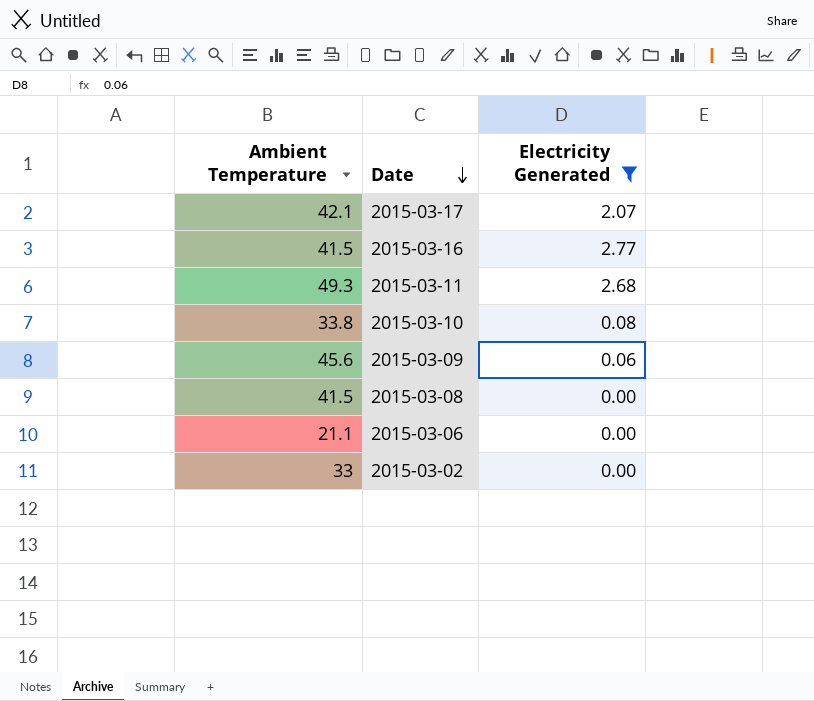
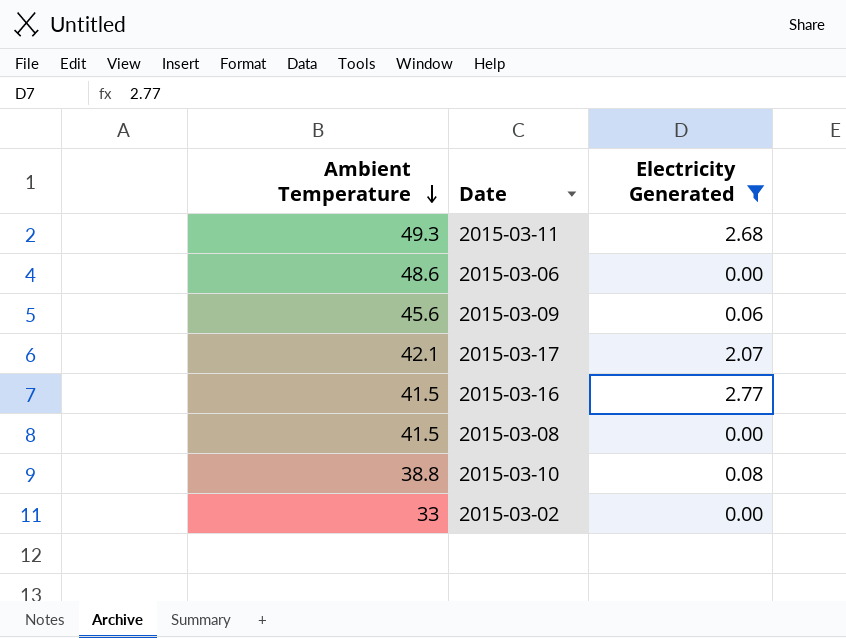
row order: Date descending -> Ambient Temperature descending
2015-03-06 | Ambient Temperature: 21.1 -> 48.6
2015-03-10 | Ambient Temperature: 33.8 -> 38.8

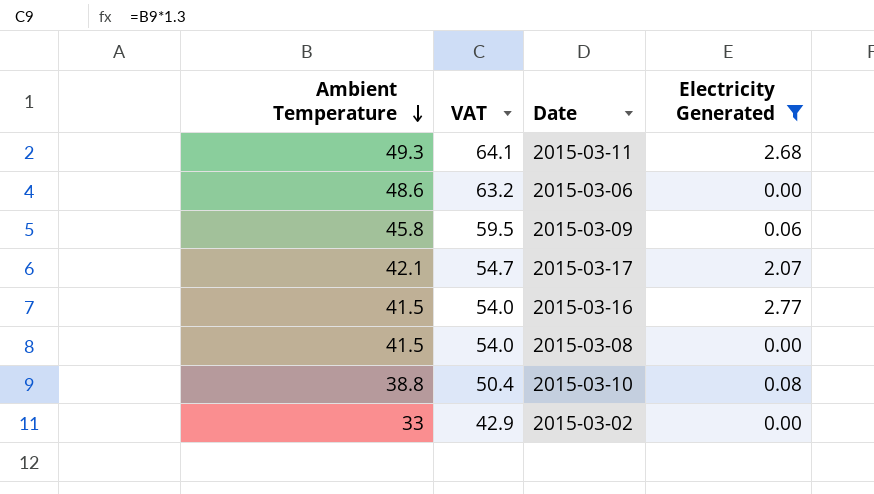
column VAT | formula: none -> [Ambient Temperature] * 1.3
2015-03-09 | Ambient Temperature: 45.6 -> 45.8

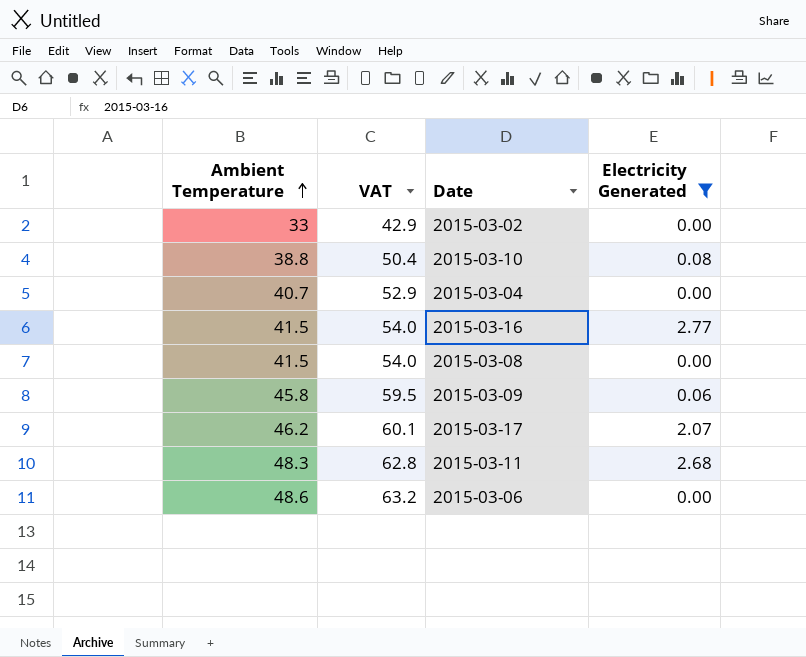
row order: Ambient Temperature descending -> Ambient Temperature ascending
row 2015-03-04: none -> 40.7 | 52.9 | 0.00
2015-03-17 | Ambient Temperature: 42.1 -> 46.2
2015-03-17 | VAT: 54.7 -> 60.1
2015-03-11 | Ambient Temperature: 49.3 -> 48.3
2015-03-11 | VAT: 64.1 -> 62.8

